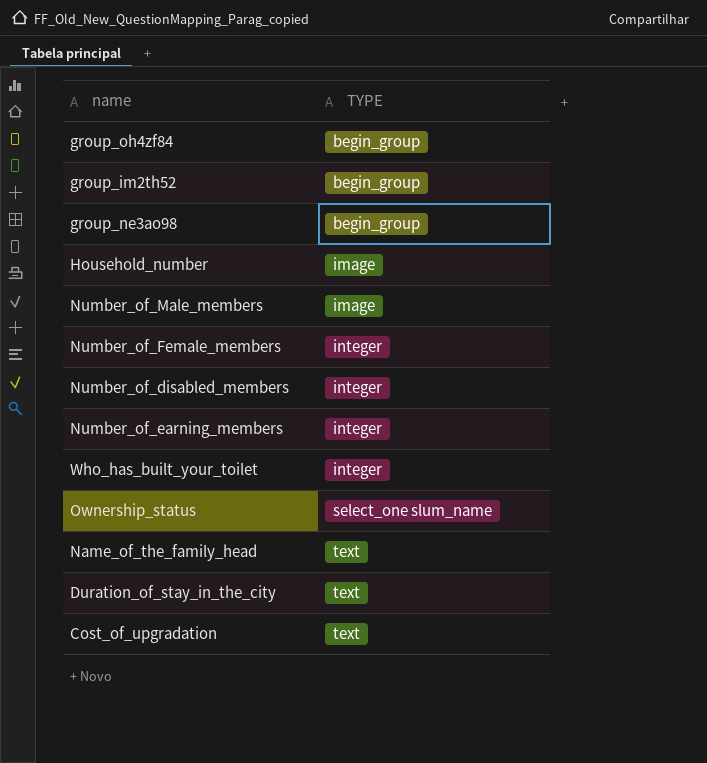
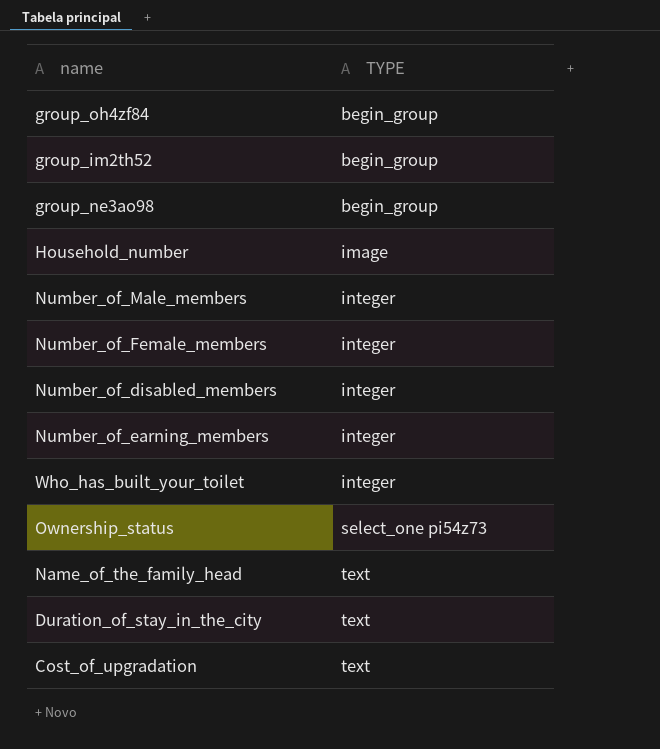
Number_of_Male_members | TYPE: image -> integer
Ownership_status | TYPE: select_one slum_name -> select_one pi54z73

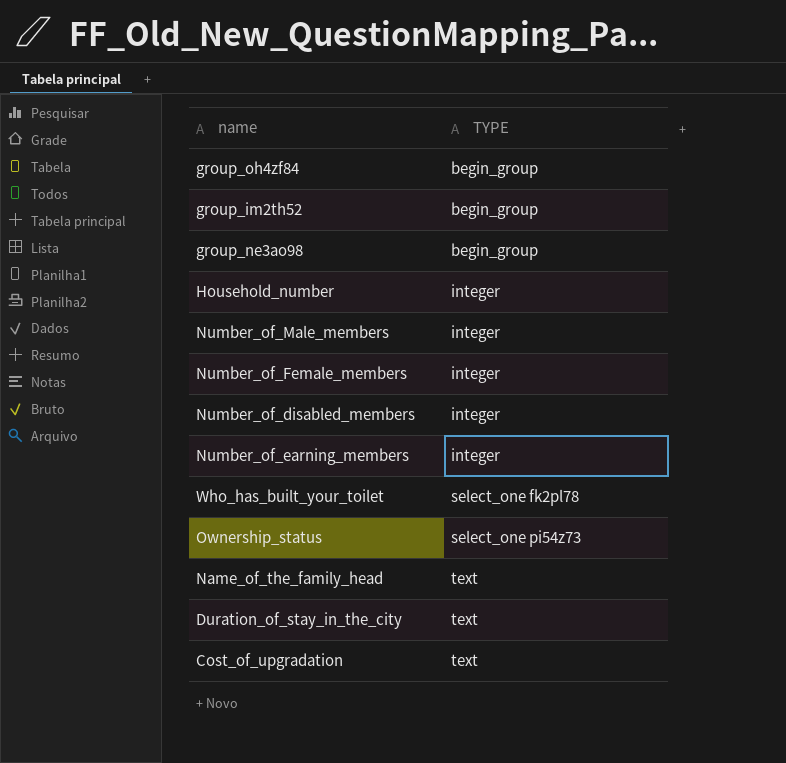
Household_number | TYPE: image -> integer
Who_has_built_your_toilet | TYPE: integer -> select_one fk2pl78

